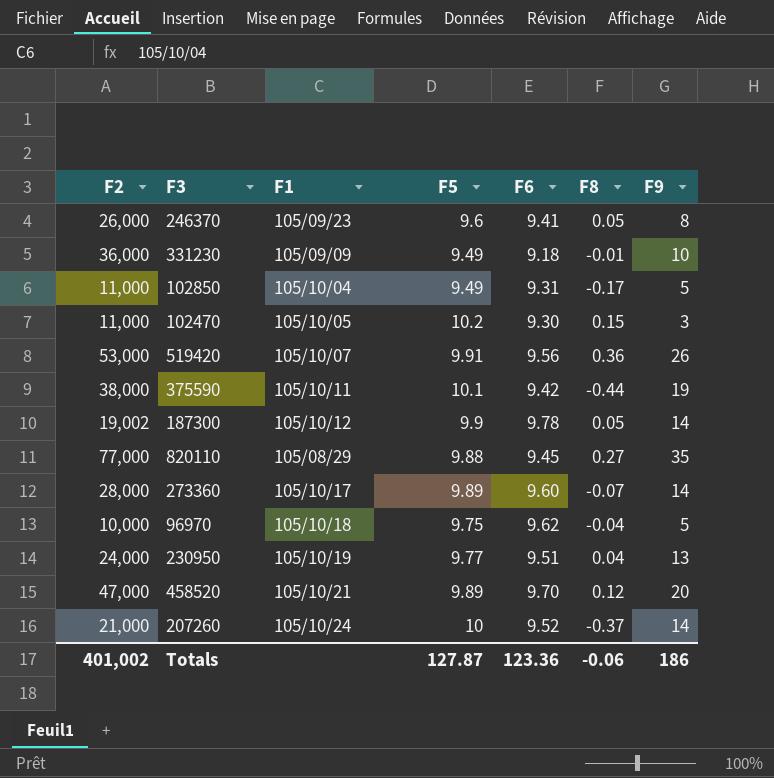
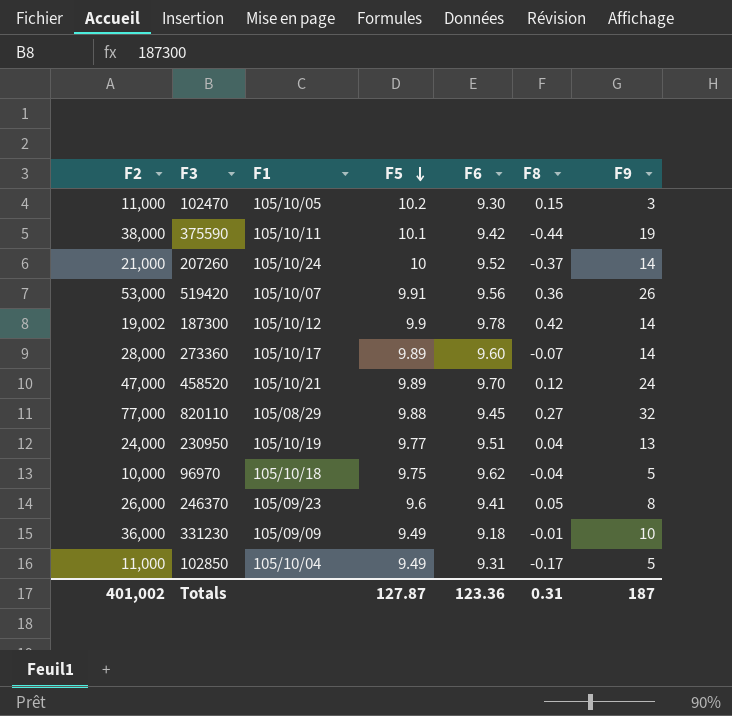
row order: none -> F5 descending
187300 | F8: 0.05 -> 0.42
458520 | F9: 20 -> 24
820110 | F9: 35 -> 32
Totals | F8: -0.06 -> 0.31
Totals | F9: 186 -> 187

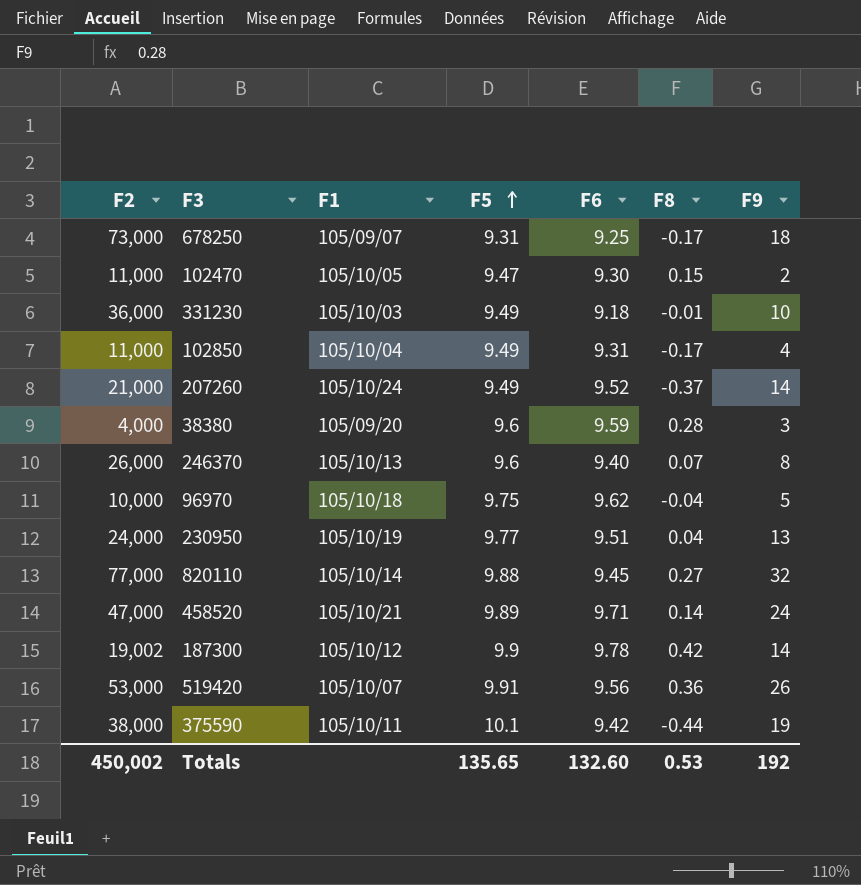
row order: F5 descending -> F5 ascending
row 273360: 28,000 | 105/10/17 | 9.89 | 9.60 | -0.07 | 14 -> none
row 678250: none -> 73,000 | 105/09/07 | 9.31 | 9.25 | -0.17 | 18
102470 | F5: 10.2 -> 9.47
102470 | F9: 3 -> 2
331230 | F1: 105/09/09 -> 105/10/03
102850 | F9: 5 -> 4
207260 | F5: 10 -> 9.49
row 38380: none -> 4,000 | 105/09/20 | 9.6 | 9.59 | 0.28 | 3
246370 | F1: 105/09/23 -> 105/10/13
246370 | F6: 9.41 -> 9.40
246370 | F8: 0.05 -> 0.07
820110 | F1: 105/08/29 -> 105/10/14
458520 | F6: 9.70 -> 9.71
458520 | F8: 0.12 -> 0.14
Totals | F2: 401,002 -> 450,002
Totals | F5: 127.87 -> 135.65
Totals | F6: 123.36 -> 132.60
Totals | F8: 0.31 -> 0.53
Totals | F9: 187 -> 192

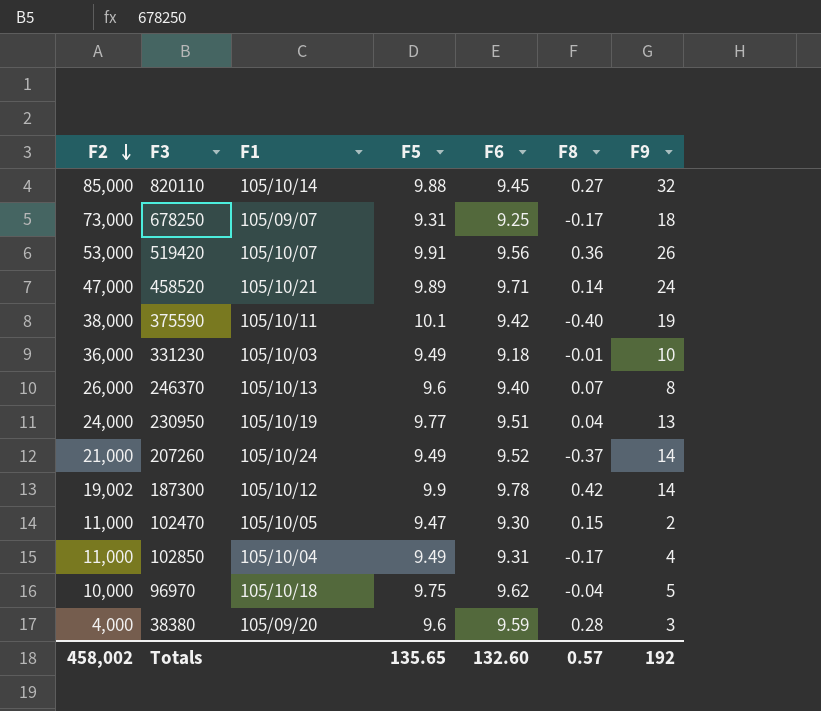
row order: F5 ascending -> F2 descending
820110 | F2: 77,000 -> 85,000
375590 | F8: -0.44 -> -0.40
Totals | F2: 450,002 -> 458,002
Totals | F8: 0.53 -> 0.57

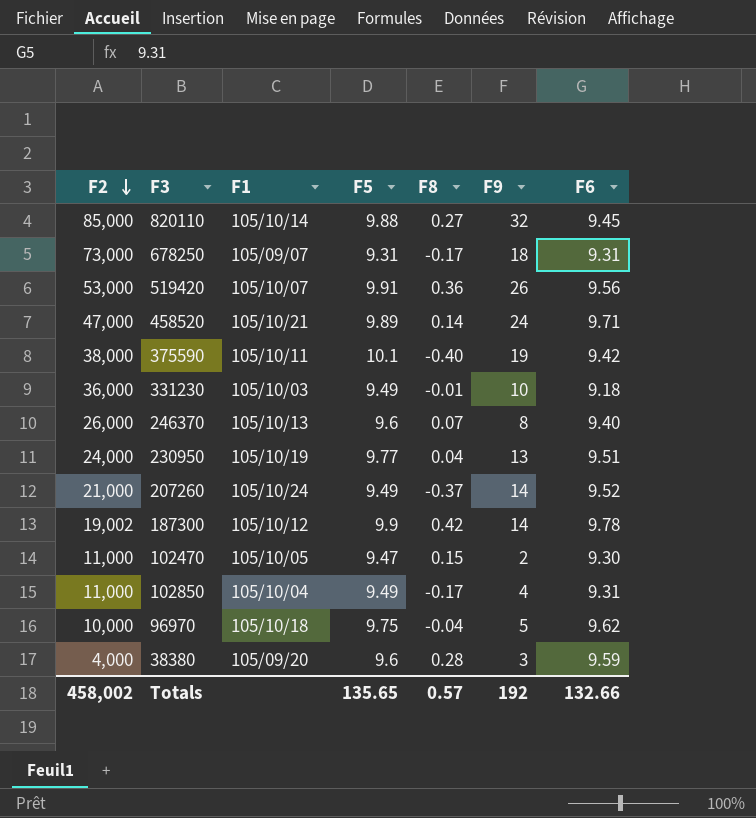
column F6 | position: 5 -> 7
678250 | F6: 9.25 -> 9.31
Totals | F6: 132.60 -> 132.66

